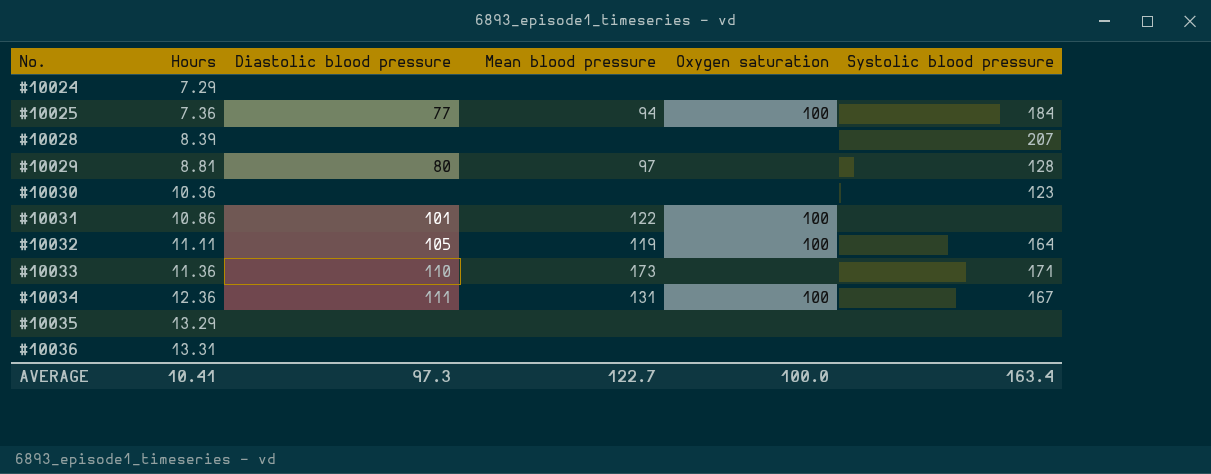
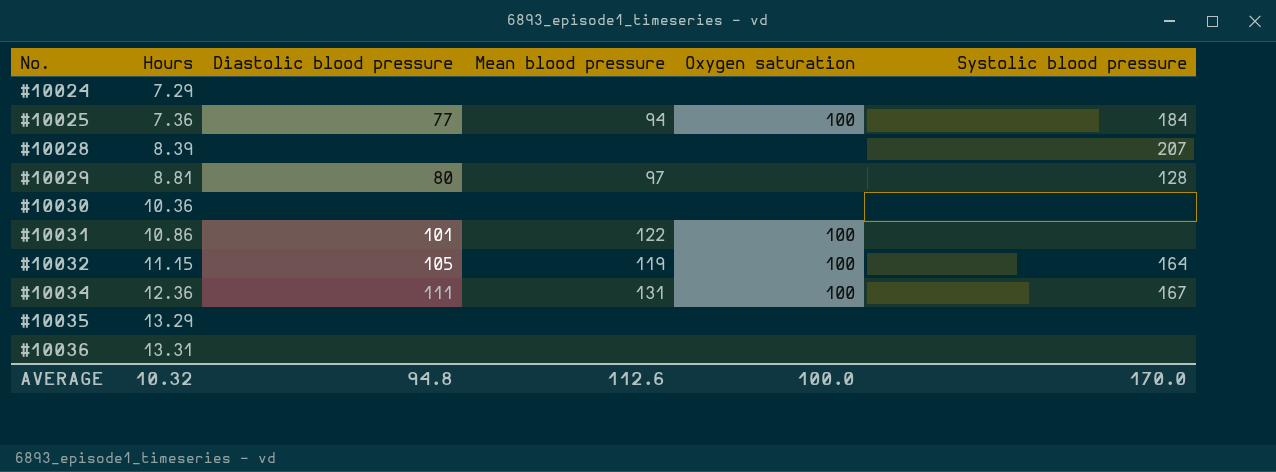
row #10033: 11.36 | 110 | 173 | none | 171 -> none
#10030 | Systolic blood pressure: 123 -> none
#10032 | Hours: 11.11 -> 11.15
AVERAGE | Hours: 10.41 -> 10.32
AVERAGE | Diastolic blood pressure: 97.3 -> 94.8
AVERAGE | Mean blood pressure: 122.7 -> 112.6
AVERAGE | Systolic blood pressure: 163.4 -> 170.0

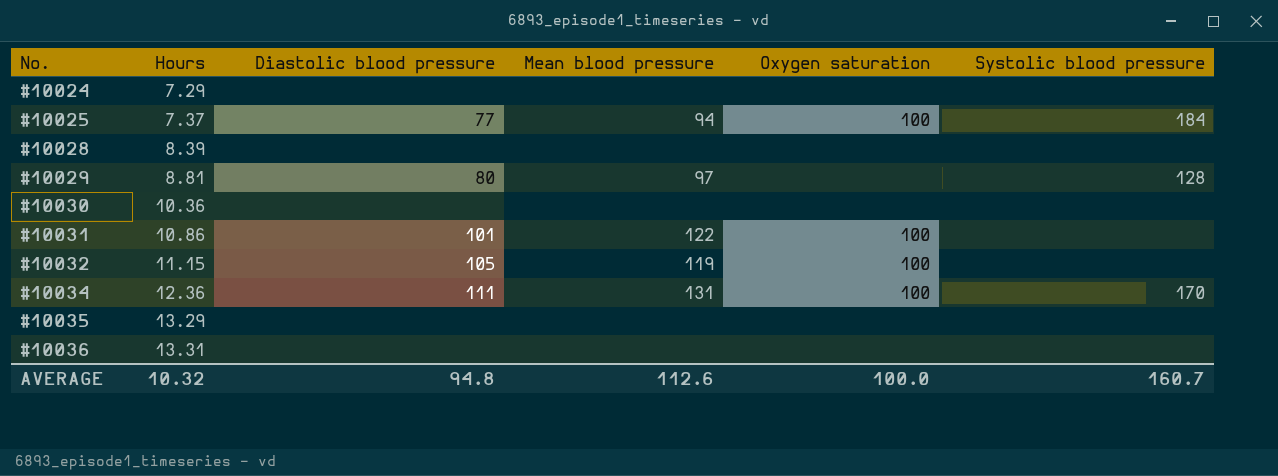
#10025 | Hours: 7.36 -> 7.37
#10028 | Systolic blood pressure: 207 -> none
#10032 | Systolic blood pressure: 164 -> none
#10034 | Systolic blood pressure: 167 -> 170
AVERAGE | Systolic blood pressure: 170.0 -> 160.7

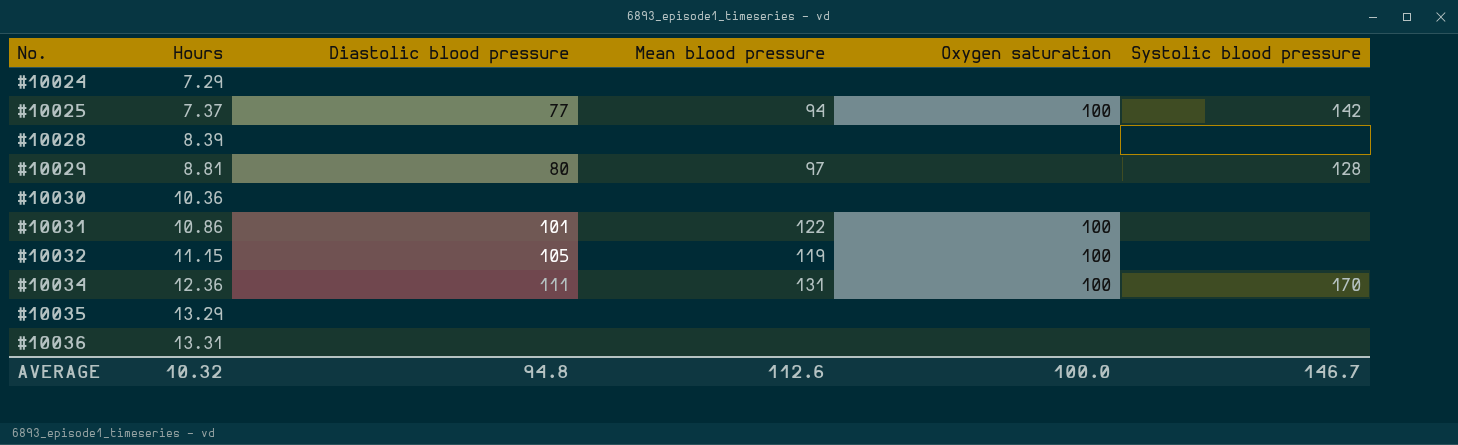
#10025 | Systolic blood pressure: 184 -> 142
AVERAGE | Systolic blood pressure: 160.7 -> 146.7

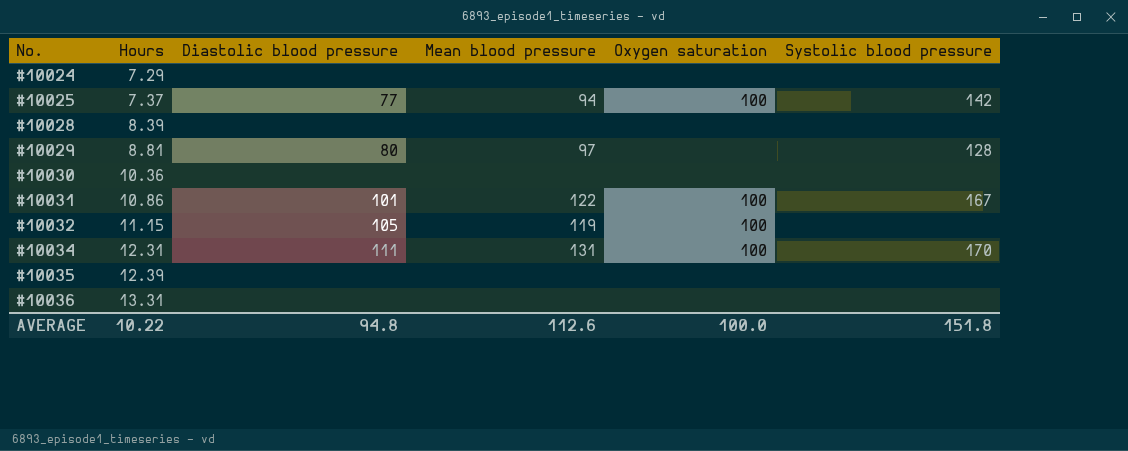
#10031 | Systolic blood pressure: none -> 167
#10034 | Hours: 12.36 -> 12.31
#10035 | Hours: 13.29 -> 12.39
AVERAGE | Hours: 10.32 -> 10.22
AVERAGE | Systolic blood pressure: 146.7 -> 151.8

